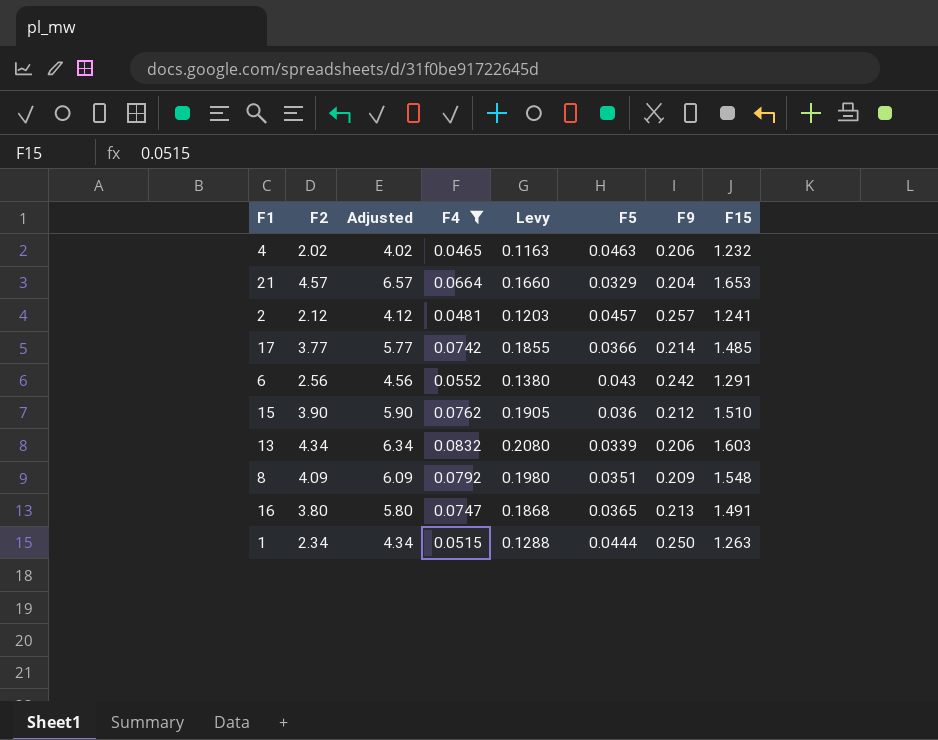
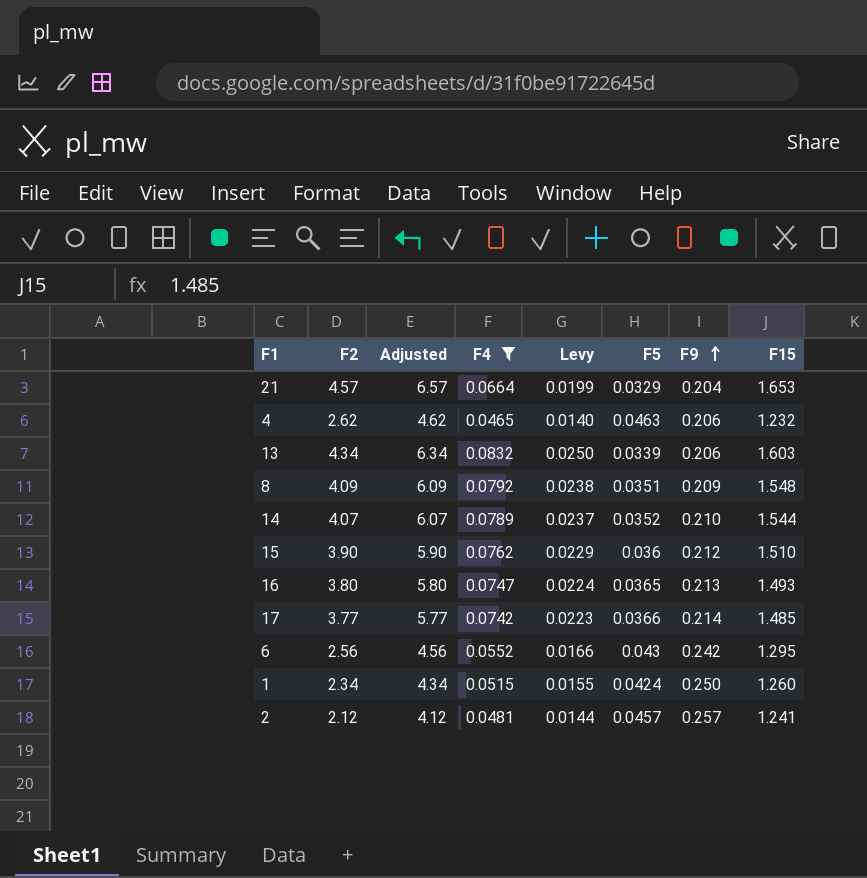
row order: none -> F9 ascending
column Levy | formula: [F4] * 2.5 -> [F4] * 0.3
4 | F2: 2.02 -> 2.62
4 | Adjusted: 4.02 -> 4.62
row 14: none -> 4.07 | 6.07 | 0.0789 | 0.0237 | 0.0352 | 0.210 | 1.544
16 | F15: 1.491 -> 1.493
6 | F15: 1.291 -> 1.295
1 | F5: 0.0444 -> 0.0424
1 | F15: 1.263 -> 1.260

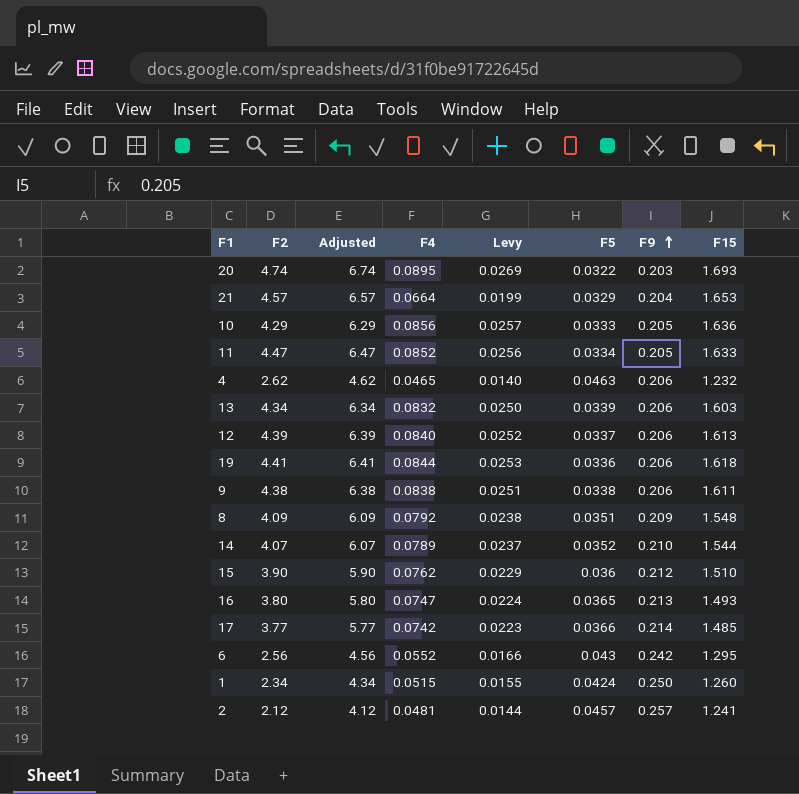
filter: F4 <= 0.0832 -> none

